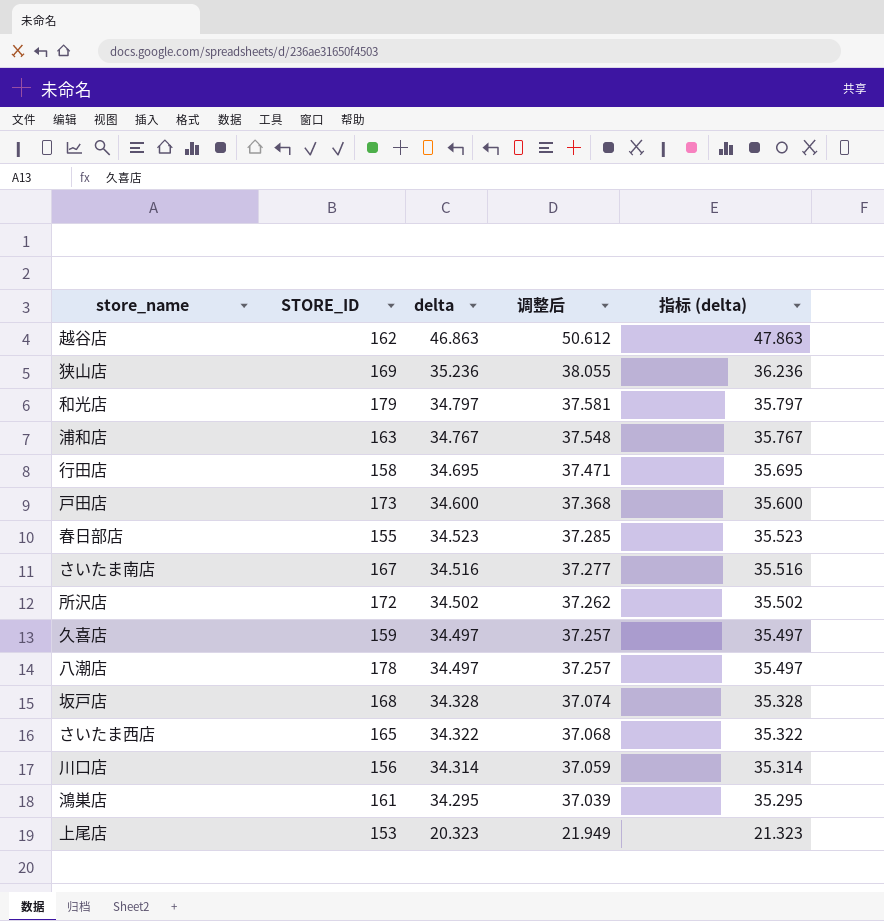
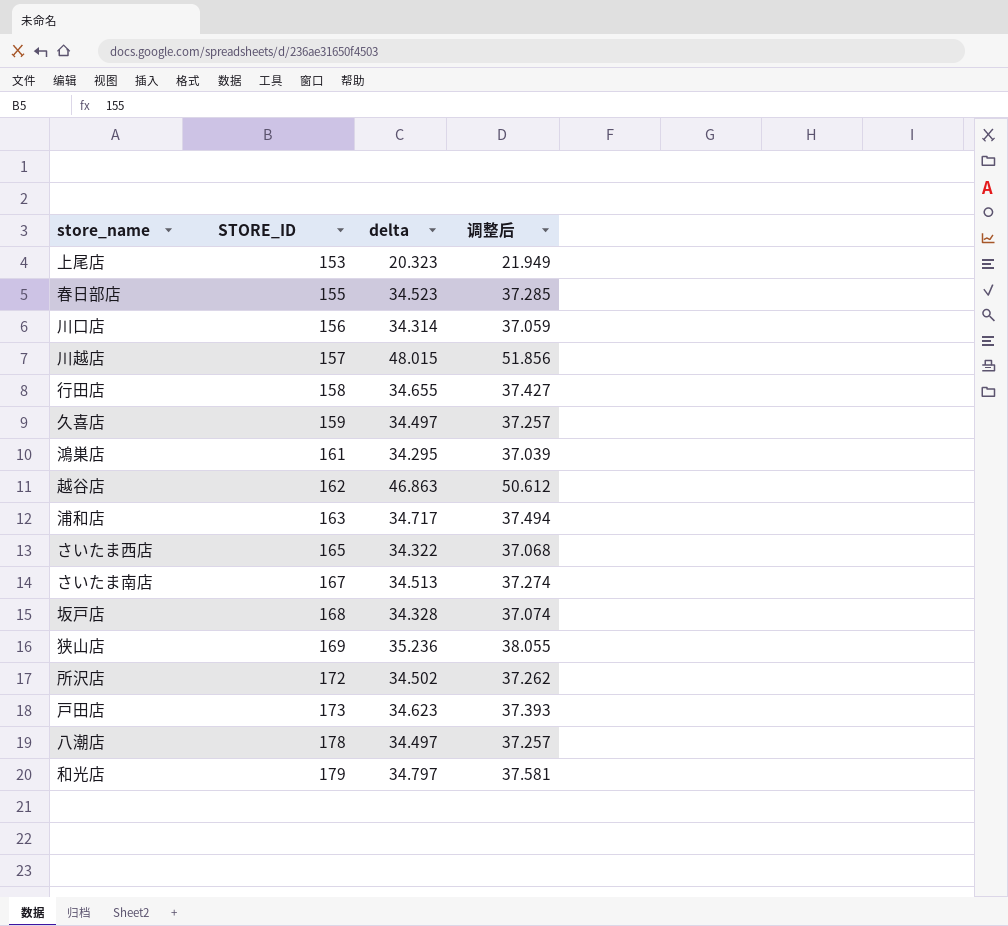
row order: delta descending -> STORE_ID ascending
column 指标 (delta) | formula: [delta] + 1 -> none
row 川越店: none -> 157 | 48.015 | 51.856
行田店 | delta: 34.695 -> 34.655
行田店 | 调整后: 37.471 -> 37.427
浦和店 | delta: 34.767 -> 34.717
浦和店 | 调整后: 37.548 -> 37.494
さいたま南店 | delta: 34.516 -> 34.513
さいたま南店 | 调整后: 37.277 -> 37.274
戸田店 | delta: 34.600 -> 34.623
戸田店 | 调整后: 37.368 -> 37.393

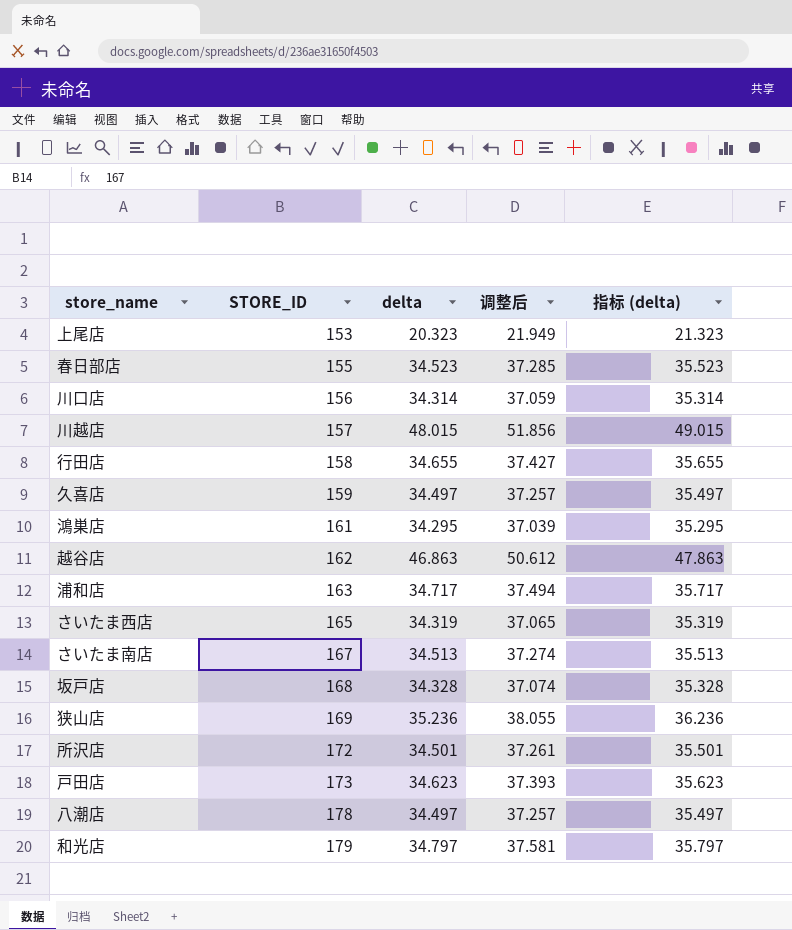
column 指标 (delta) | formula: none -> [delta] + 1
さいたま西店 | delta: 34.322 -> 34.319
さいたま西店 | 调整后: 37.068 -> 37.065
所沢店 | delta: 34.502 -> 34.501
所沢店 | 调整后: 37.262 -> 37.261

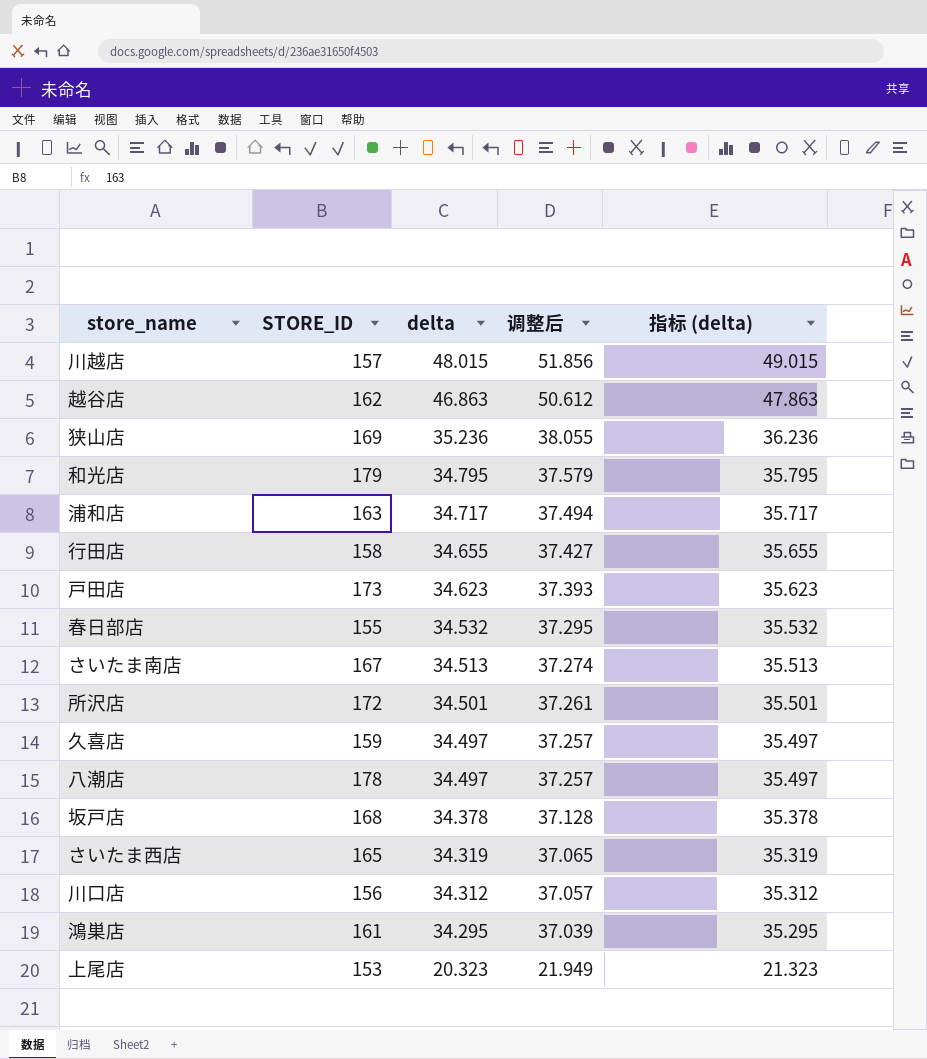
row order: STORE_ID ascending -> delta descending
和光店 | delta: 34.797 -> 34.795
和光店 | 调整后: 37.581 -> 37.579
和光店 | 指标 (delta): 35.797 -> 35.795
春日部店 | delta: 34.523 -> 34.532
春日部店 | 调整后: 37.285 -> 37.295
春日部店 | 指标 (delta): 35.523 -> 35.532
坂戸店 | delta: 34.328 -> 34.378
坂戸店 | 调整后: 37.074 -> 37.128
坂戸店 | 指标 (delta): 35.328 -> 35.378
川口店 | delta: 34.314 -> 34.312
川口店 | 调整后: 37.059 -> 37.057
川口店 | 指标 (delta): 35.314 -> 35.312

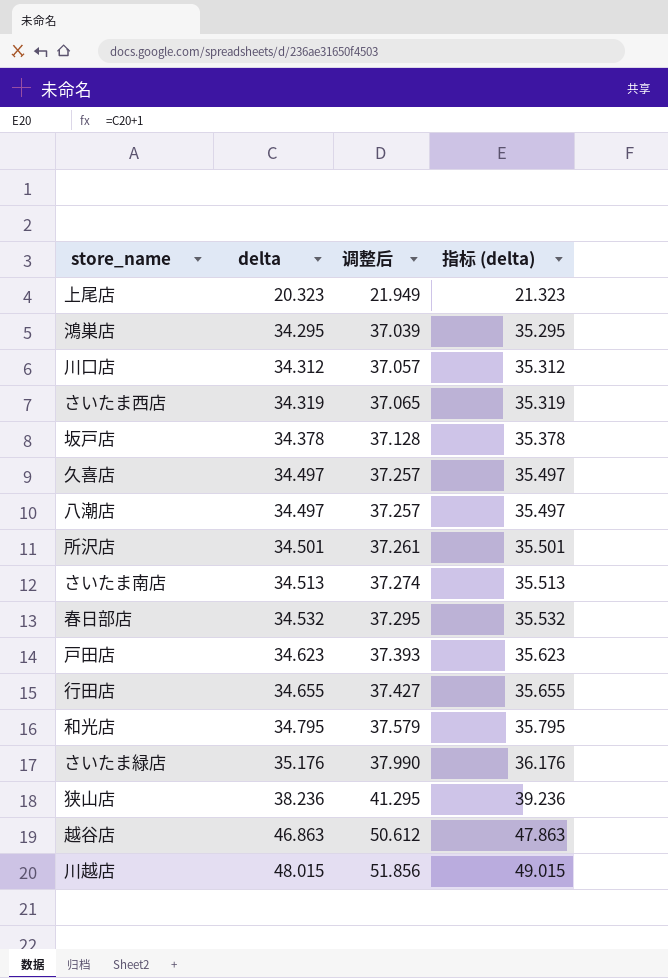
row order: delta descending -> delta ascending
column STORE_ID | position: 2 -> none
row 浦和店: 163 | 34.717 | 37.494 | 35.717 -> none
row さいたま緑店: none -> 35.176 | 37.990 | 36.176
狭山店 | delta: 35.236 -> 38.236
狭山店 | 调整后: 38.055 -> 41.295
狭山店 | 指标 (delta): 36.236 -> 39.236

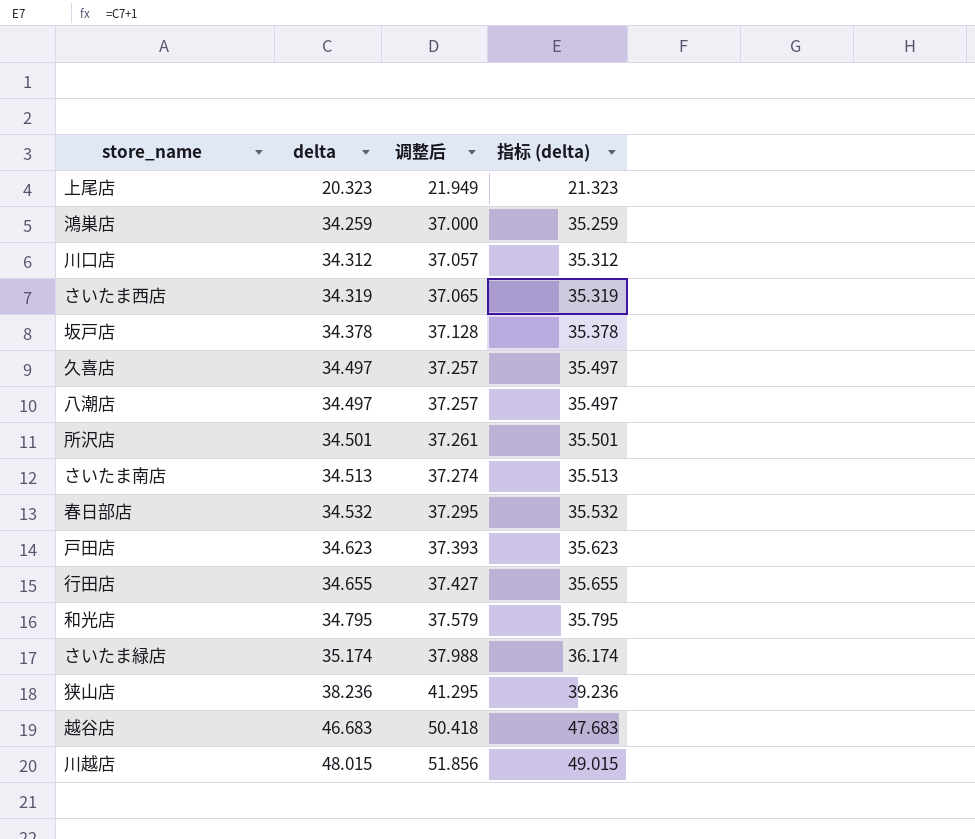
鴻巣店 | delta: 34.295 -> 34.259
鴻巣店 | 调整后: 37.039 -> 37.000
鴻巣店 | 指标 (delta): 35.295 -> 35.259
さいたま緑店 | delta: 35.176 -> 35.174
さいたま緑店 | 调整后: 37.990 -> 37.988
さいたま緑店 | 指标 (delta): 36.176 -> 36.174
越谷店 | delta: 46.863 -> 46.683
越谷店 | 调整后: 50.612 -> 50.418
越谷店 | 指标 (delta): 47.863 -> 47.683

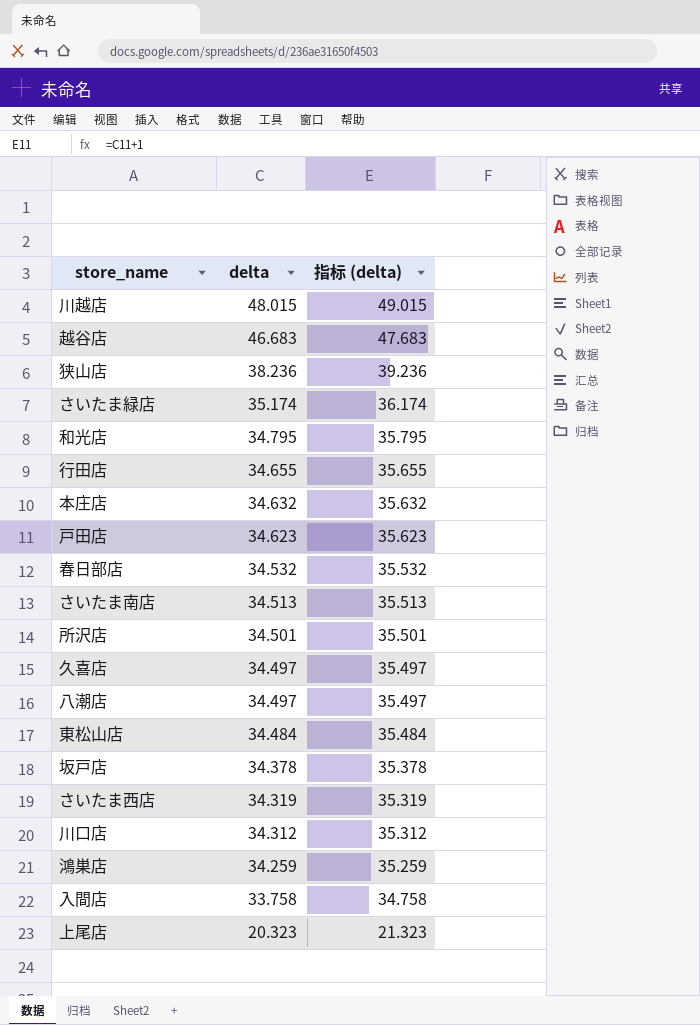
row order: delta ascending -> delta descending
column 调整后 | formula: [delta] * 1.08 -> none
row 本庄店: none -> 34.632 | 35.632
row 東松山店: none -> 34.484 | 35.484
row 入間店: none -> 33.758 | 34.758

